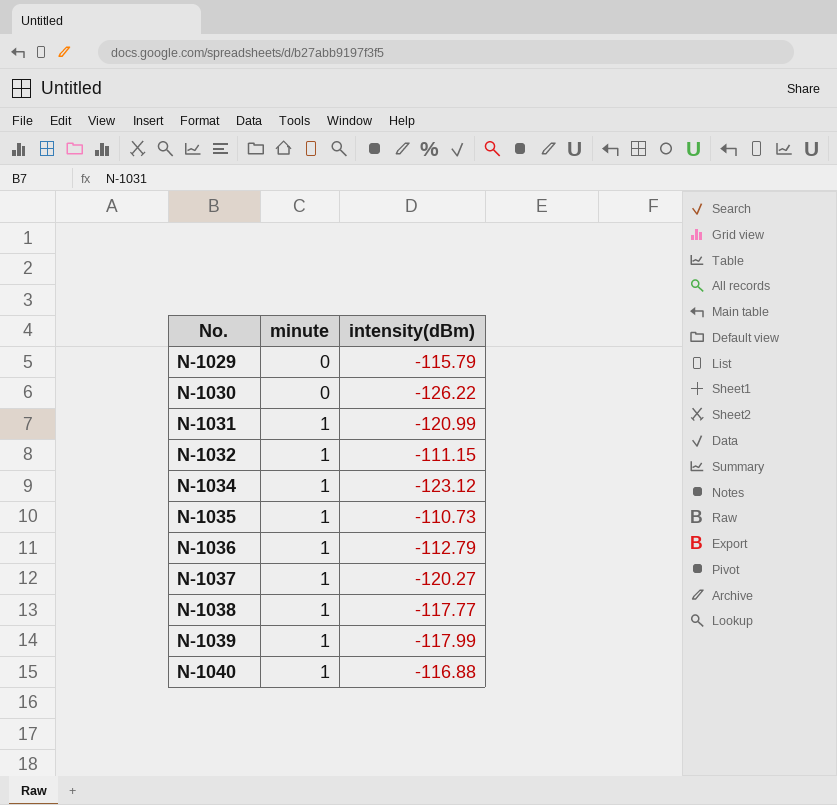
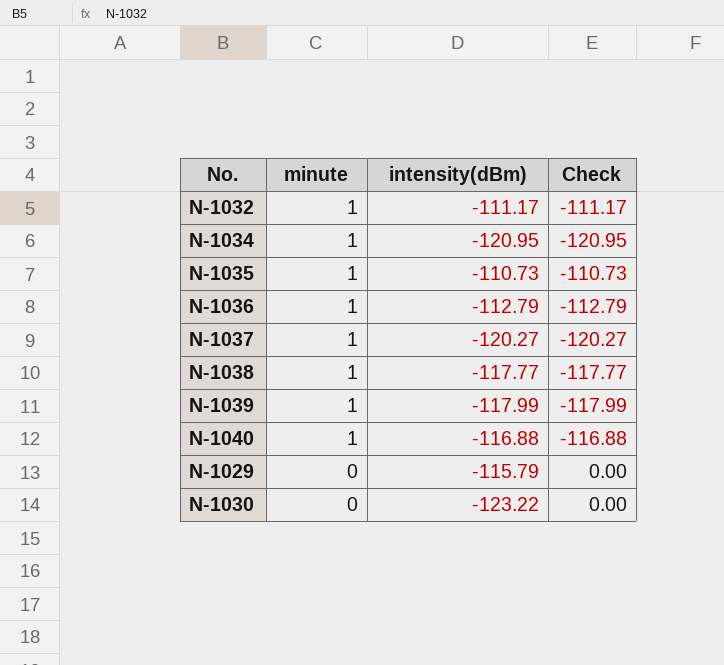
row order: No. ascending -> minute descending
column Check | formula: none -> [minute] * [intensity(dBm)]
row N-1031: 1 | -120.99 -> none
N-1032 | intensity(dBm): -111.15 -> -111.17
N-1034 | intensity(dBm): -123.12 -> -120.95
N-1030 | intensity(dBm): -126.22 -> -123.22

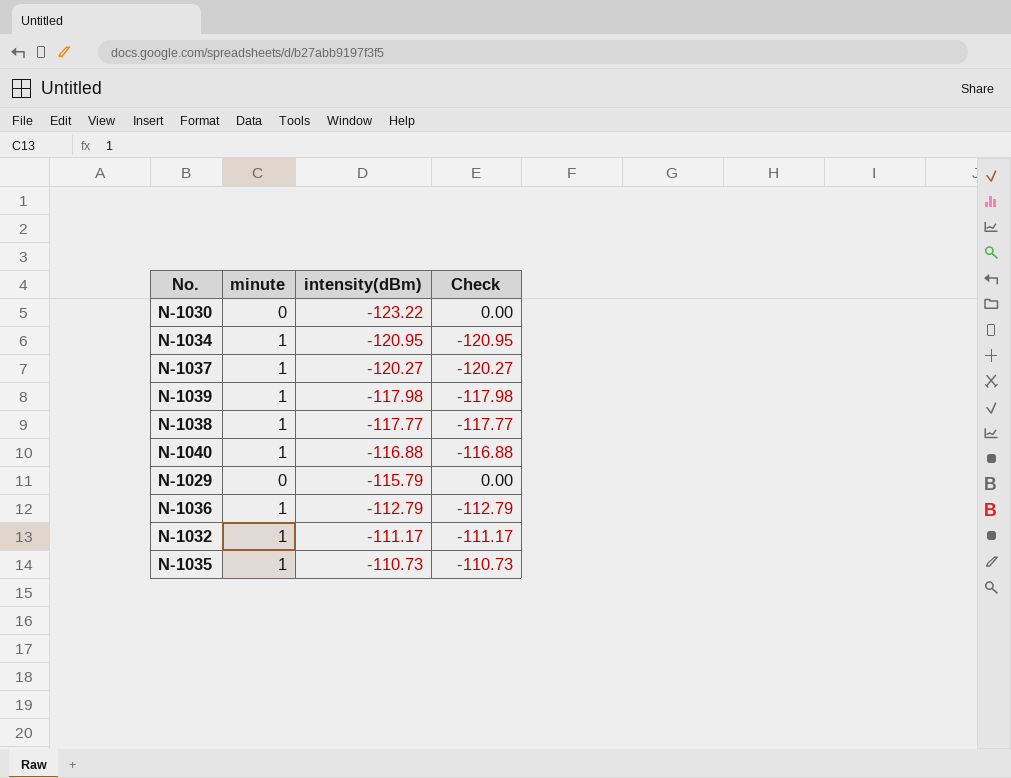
row order: minute descending -> intensity(dBm) ascending
N-1039 | intensity(dBm): -117.99 -> -117.98
N-1039 | Check: -117.99 -> -117.98

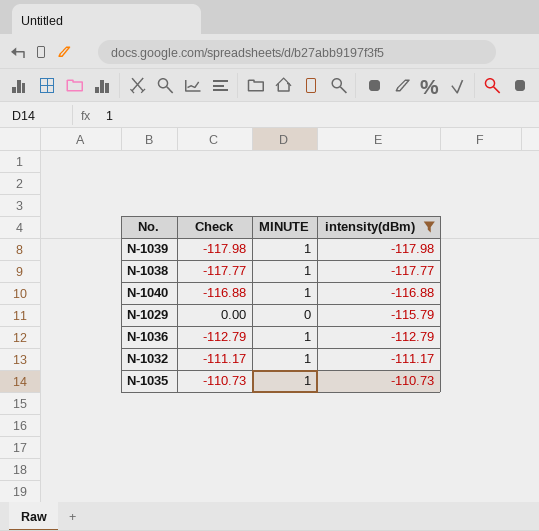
filter: none -> intensity(dBm) >= -117.98
column Check | position: 4 -> 2
column name: minute -> MINUTE

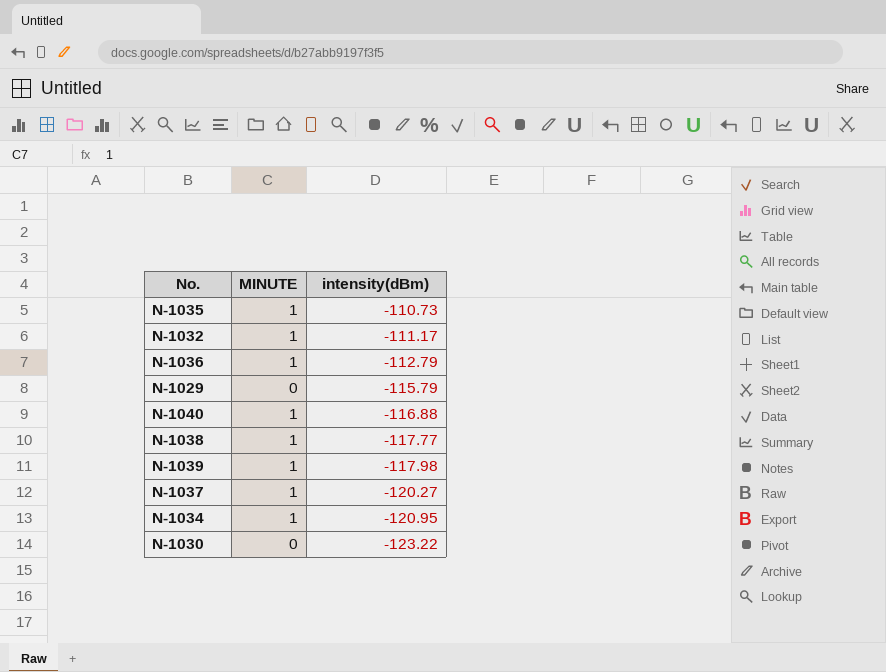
filter: intensity(dBm) >= -117.98 -> none
row order: intensity(dBm) ascending -> intensity(dBm) descending
column Check | formula: [MINUTE] * [intensity(dBm)] -> none

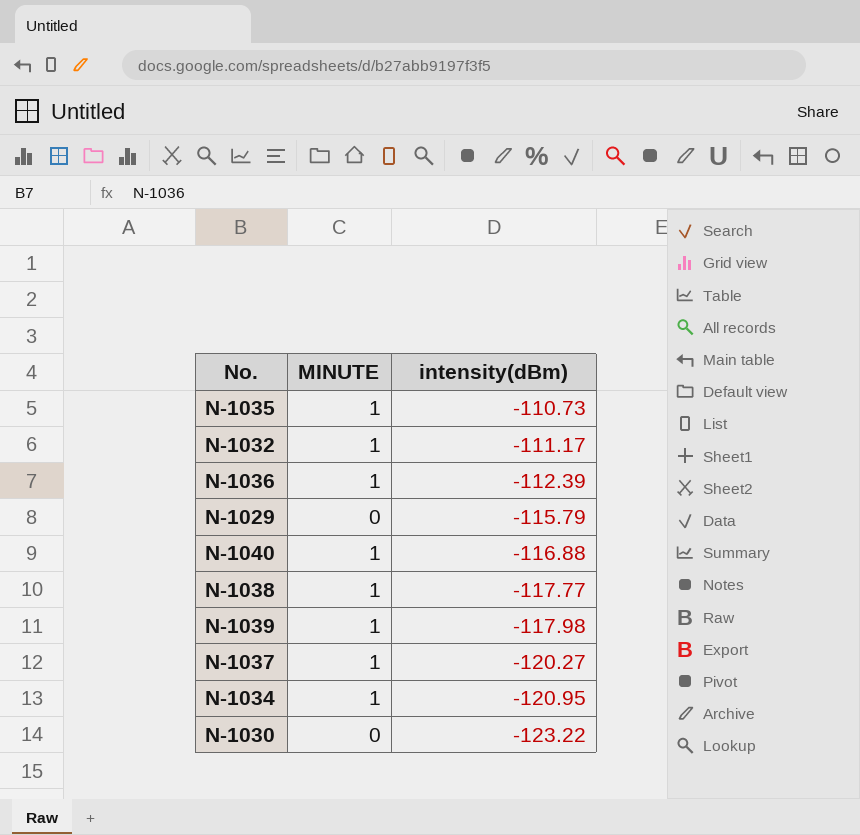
N-1036 | intensity(dBm): -112.79 -> -112.39

